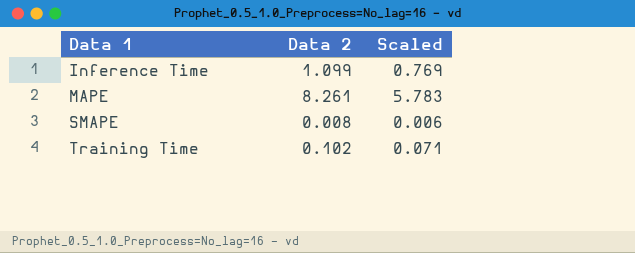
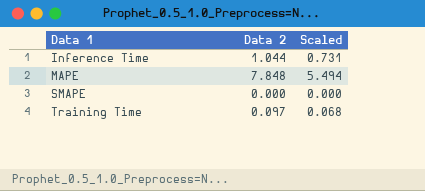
Inference Time | Data 2: 1.099 -> 1.044
Inference Time | Scaled: 0.769 -> 0.731
MAPE | Data 2: 8.261 -> 7.848
MAPE | Scaled: 5.783 -> 5.494
SMAPE | Data 2: 0.008 -> 0.000
SMAPE | Scaled: 0.006 -> 0.000
Training Time | Data 2: 0.102 -> 0.097
Training Time | Scaled: 0.071 -> 0.068

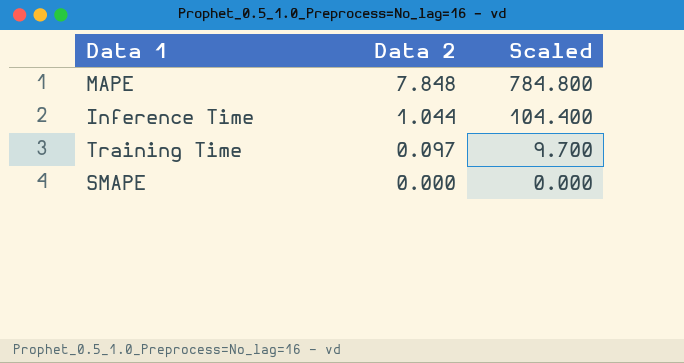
row order: Data 1 ascending -> Data 2 descending
column Scaled | formula: [Data 2] * 0.7 -> [Data 2] * 100

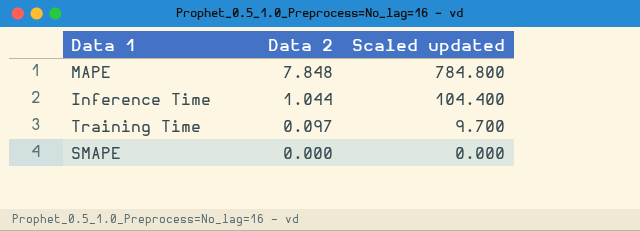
column name: Scaled -> Scaled updated

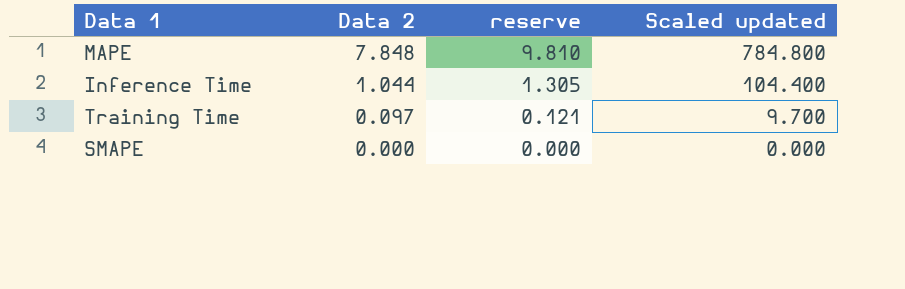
column reserve | formula: none -> [Data 2] * 1.25

